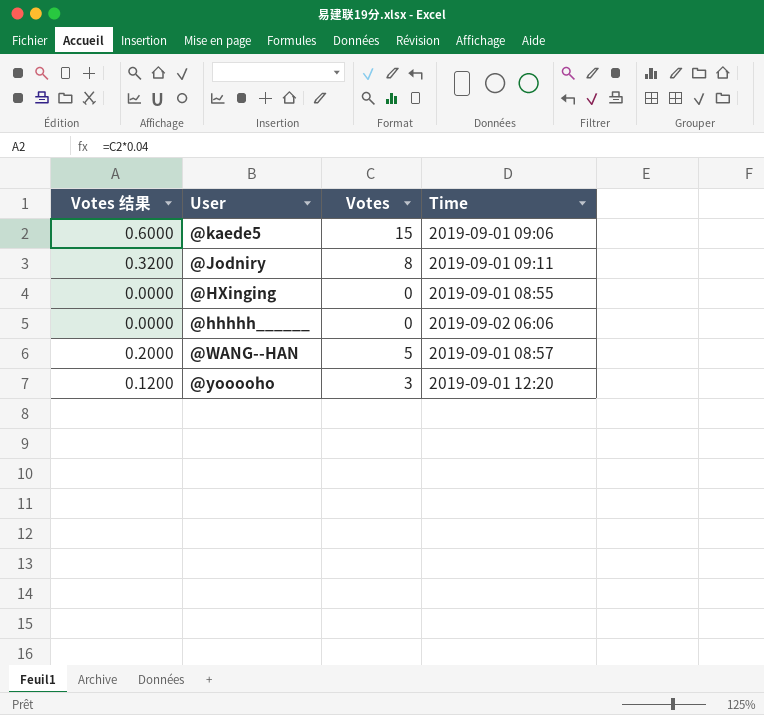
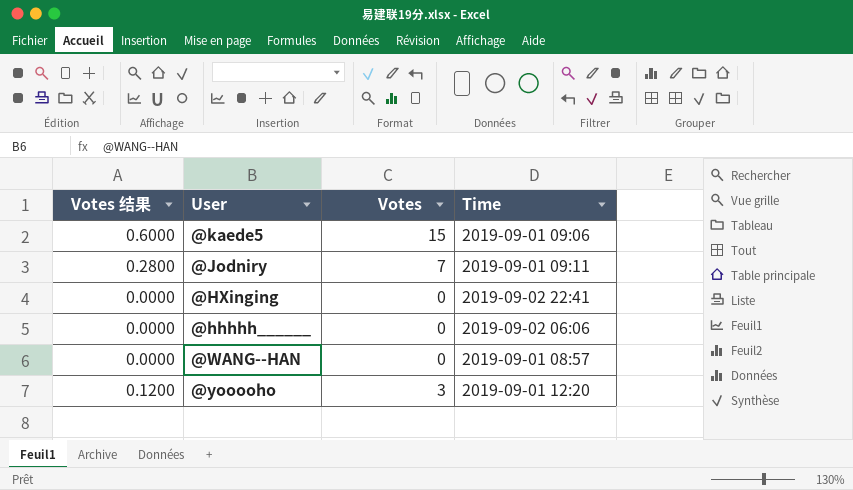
@Jodniry | Votes 结果: 0.3200 -> 0.2800
@Jodniry | Votes: 8 -> 7
@HXinging | Time: 2019-09-01 08:55 -> 2019-09-02 22:41
@WANG--HAN | Votes 结果: 0.2000 -> 0.0000
@WANG--HAN | Votes: 5 -> 0

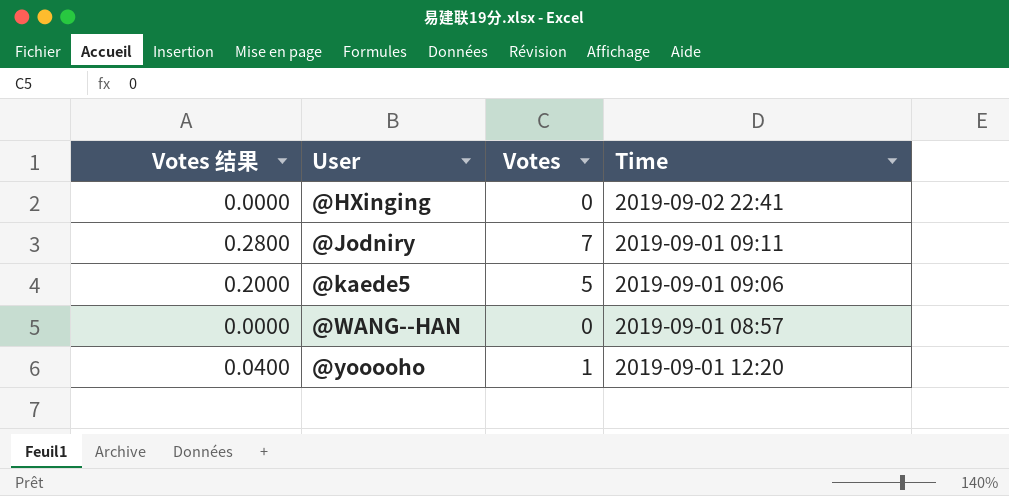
row order: none -> User ascending
row @hhhhh______: 0.0000 | 0 | 2019-09-02 06:06 -> none
@kaede5 | Votes 结果: 0.6000 -> 0.2000
@kaede5 | Votes: 15 -> 5
@yooooho | Votes 结果: 0.1200 -> 0.0400
@yooooho | Votes: 3 -> 1

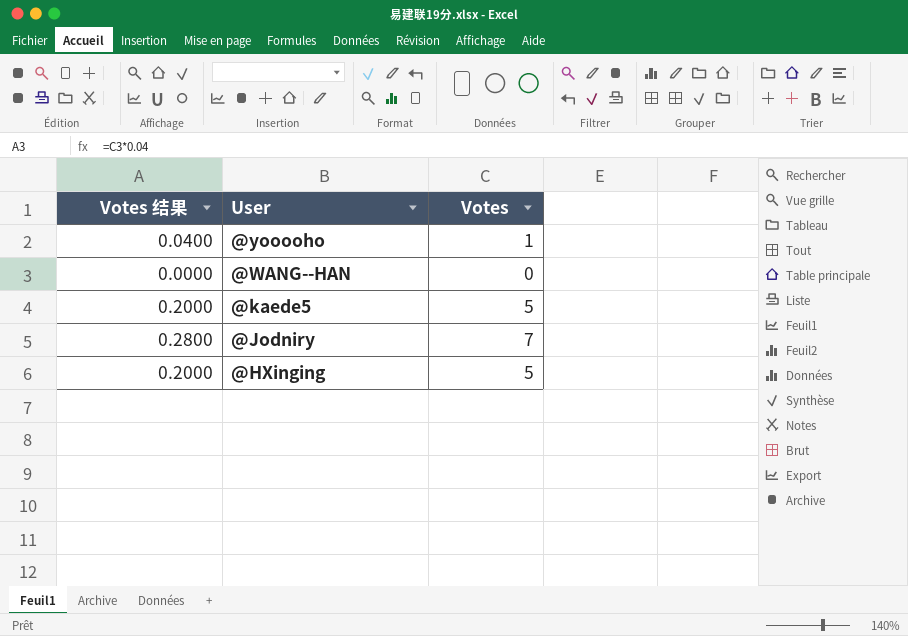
row order: User ascending -> User descending
column Time | position: 4 -> none
@HXinging | Votes 结果: 0.0000 -> 0.2000
@HXinging | Votes: 0 -> 5

